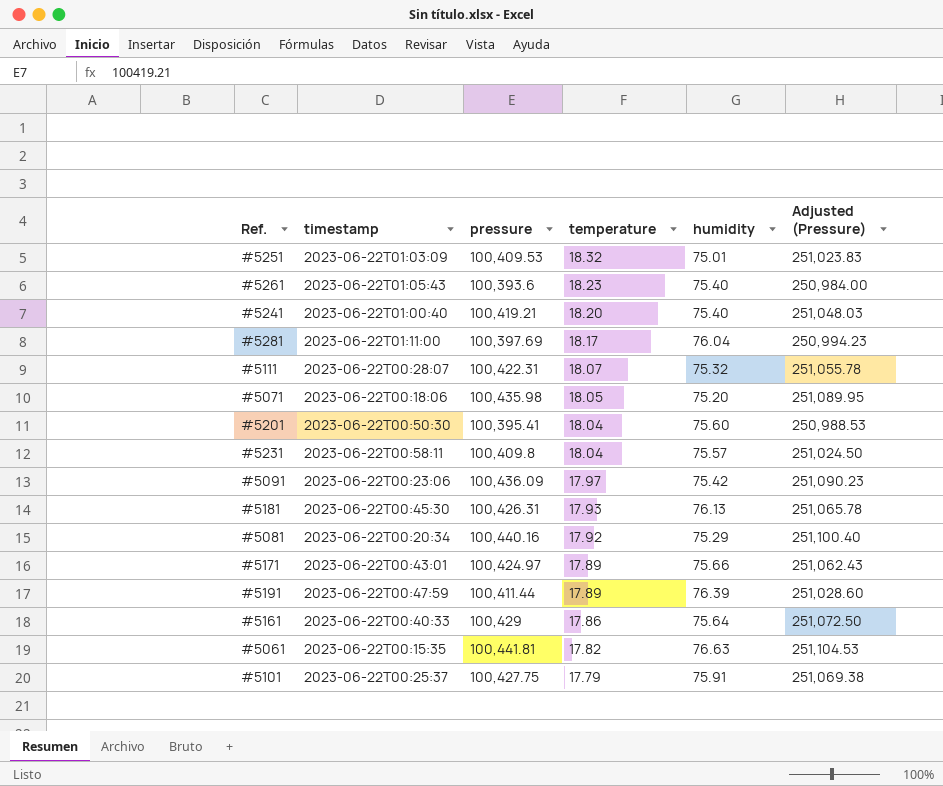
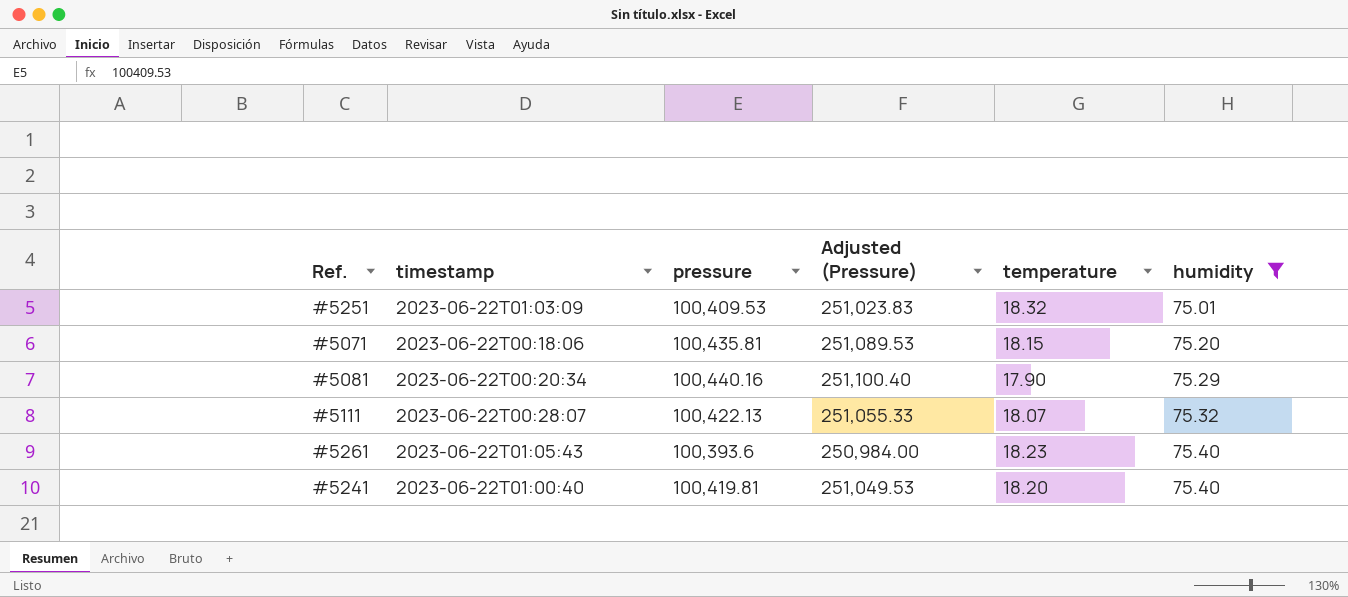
filter: none -> humidity <= 75.40
row order: temperature descending -> humidity ascending
column Adjusted (Pressure) | position: 6 -> 4
#5071 | pressure: 100,435.98 -> 100,435.81
#5071 | Adjusted (Pressure): 251,089.95 -> 251,089.53
#5071 | temperature: 18.05 -> 18.15
#5081 | temperature: 17.92 -> 17.90
#5111 | pressure: 100,422.31 -> 100,422.13
#5111 | Adjusted (Pressure): 251,055.78 -> 251,055.33
#5241 | pressure: 100,419.21 -> 100,419.81
#5241 | Adjusted (Pressure): 251,048.03 -> 251,049.53

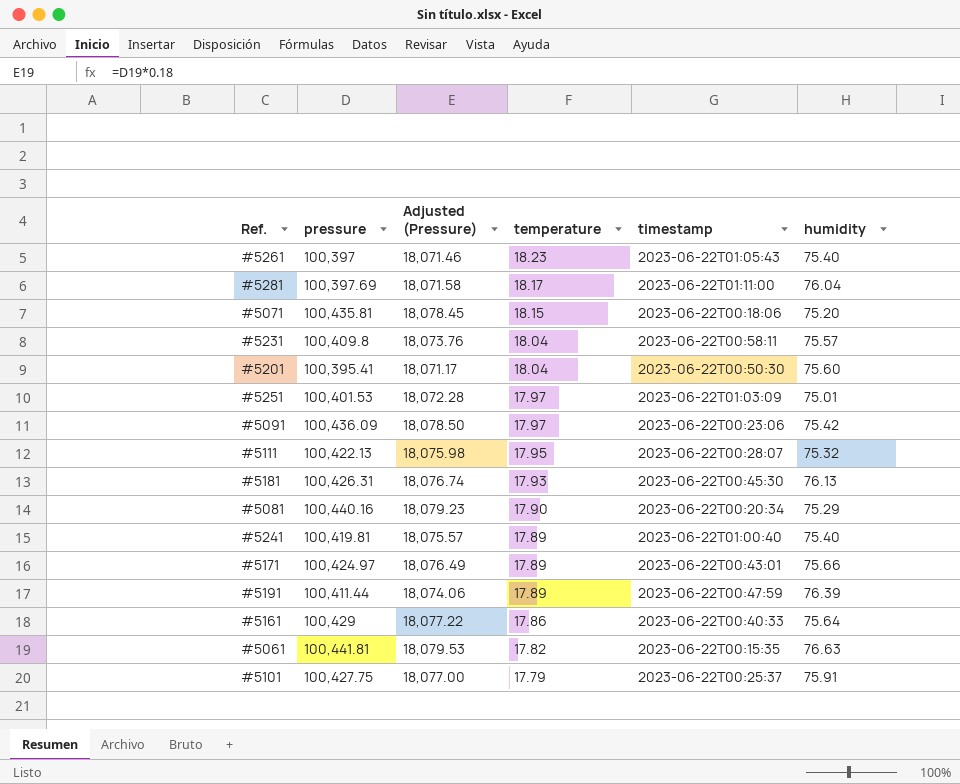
filter: humidity <= 75.40 -> none
row order: humidity ascending -> temperature descending
column Adjusted (Pressure) | formula: [pressure] * 2.5 -> [pressure] * 0.18
column timestamp | position: 2 -> 5
#5261 | pressure: 100,393.6 -> 100,397
#5251 | pressure: 100,409.53 -> 100,401.53
#5251 | temperature: 18.32 -> 17.97
#5111 | temperature: 18.07 -> 17.95
#5241 | temperature: 18.20 -> 17.89

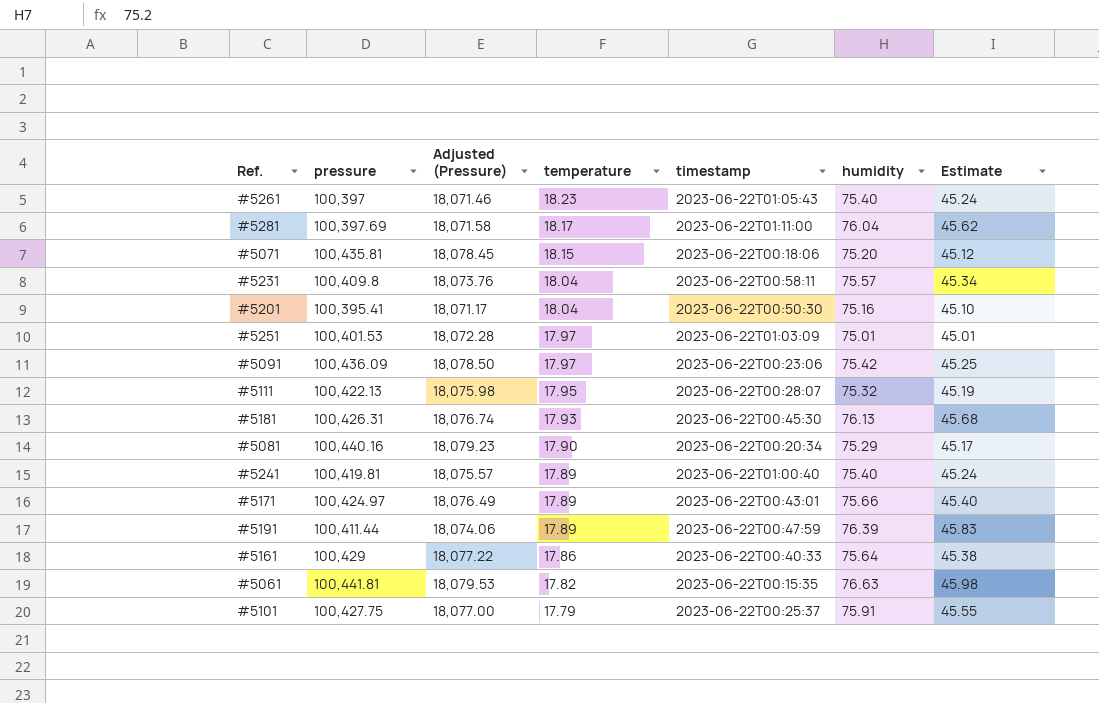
column Estimate | formula: none -> [humidity] * 0.6
#5201 | humidity: 75.60 -> 75.16

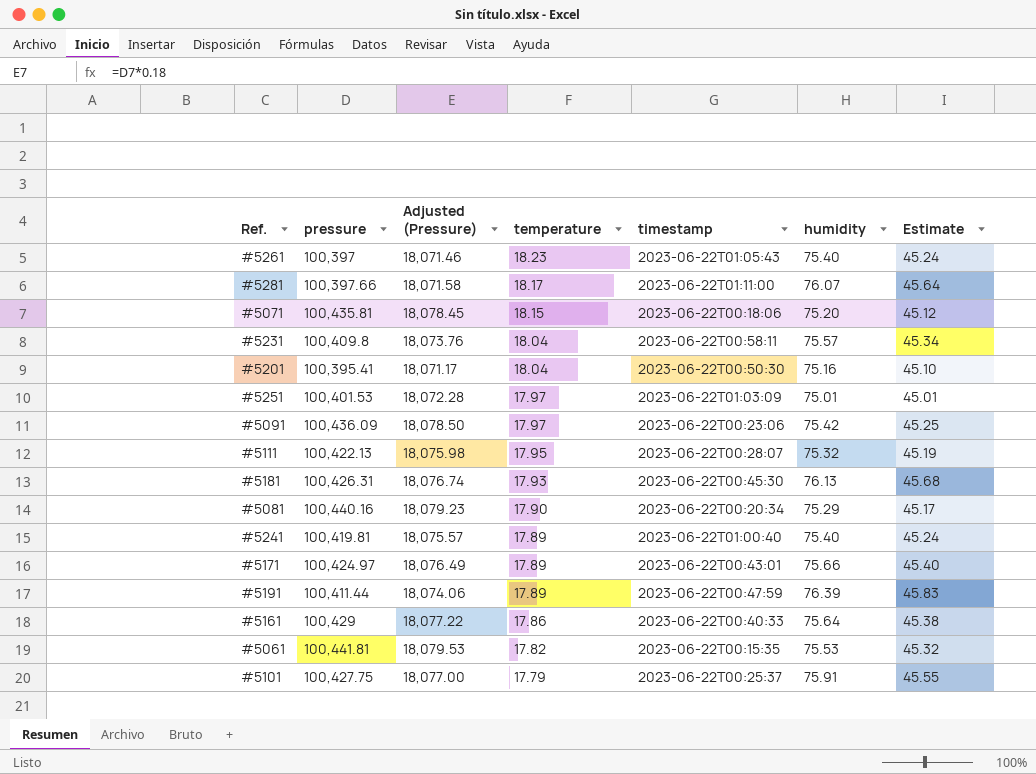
#5281 | pressure: 100,397.69 -> 100,397.66
#5281 | humidity: 76.04 -> 76.07
#5281 | Estimate: 45.62 -> 45.64
#5061 | humidity: 76.63 -> 75.53
#5061 | Estimate: 45.98 -> 45.32

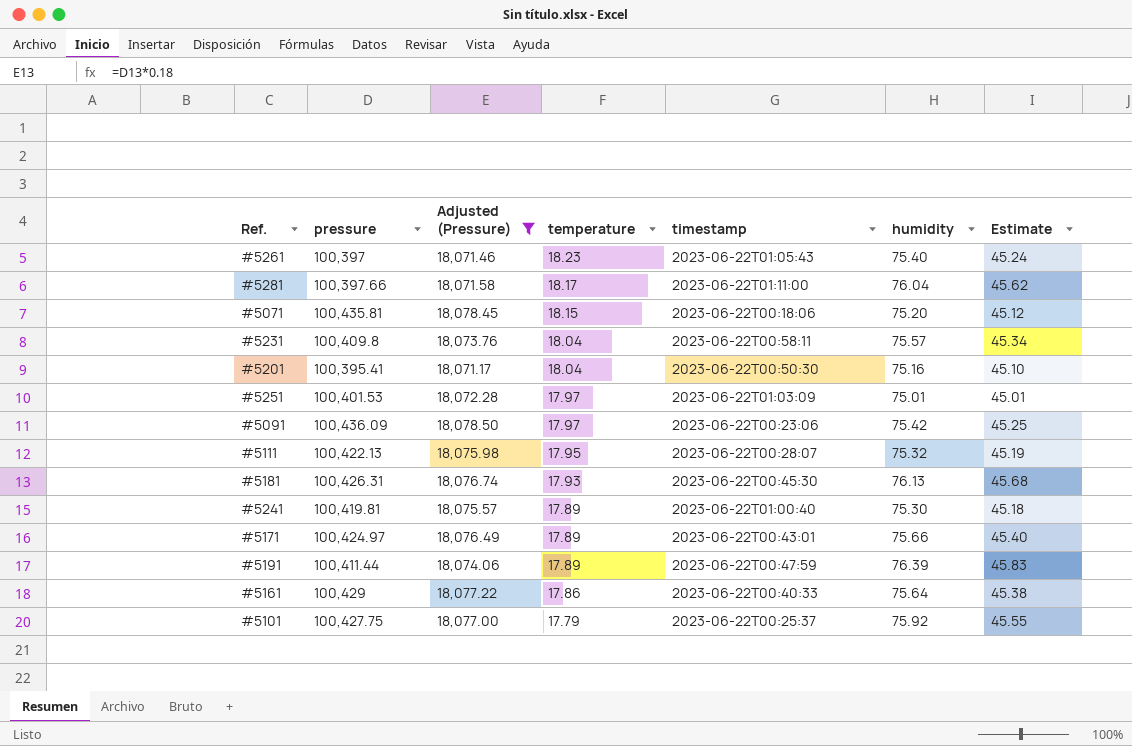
filter: none -> Adjusted (Pressure) <= 18,078.50
#5281 | humidity: 76.07 -> 76.04
#5281 | Estimate: 45.64 -> 45.62
#5241 | humidity: 75.40 -> 75.30
#5241 | Estimate: 45.24 -> 45.18
#5101 | humidity: 75.91 -> 75.92

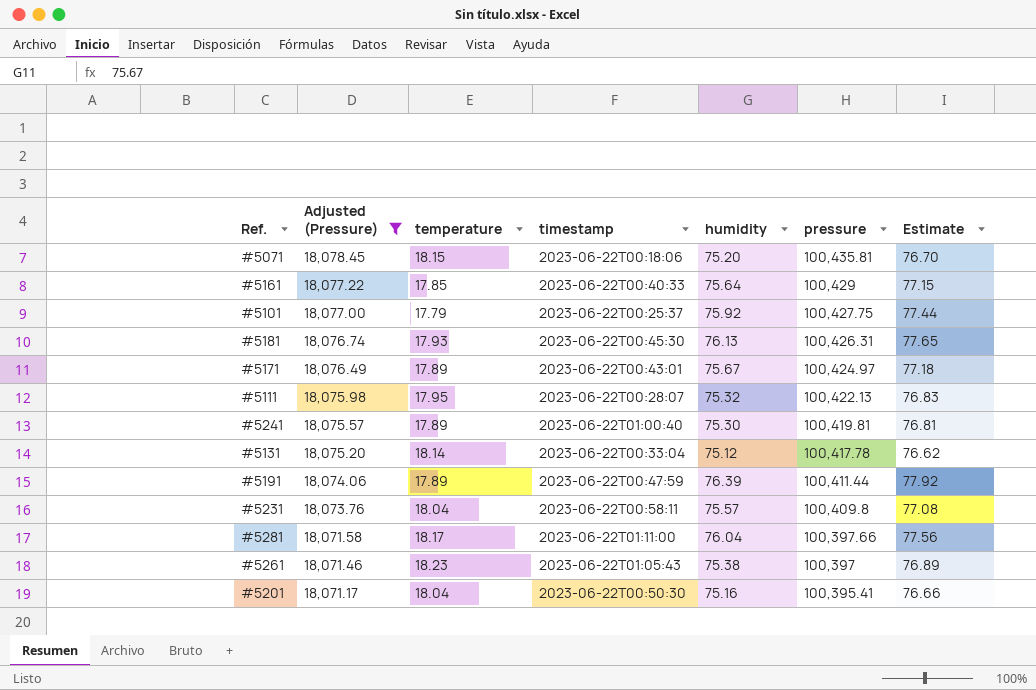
row order: temperature descending -> Adjusted (Pressure) descending
column pressure | position: 2 -> 6
column Estimate | formula: [humidity] * 0.6 -> [humidity] * 1.02
row #5251: 100,401.53 | 18,072.28 | 17.97 | 2023-06-22T01:03:09 | 75.01 | 45.01 -> none
row #5091: 100,436.09 | 18,078.50 | 17.97 | 2023-06-22T00:23:06 | 75.42 | 45.25 -> none
#5161 | temperature: 17.86 -> 17.85
#5171 | humidity: 75.66 -> 75.67
row #5131: none -> 18,075.20 | 18.14 | 2023-06-22T00:33:04 | 75.12 | 100,417.78 | 76.62
#5261 | humidity: 75.40 -> 75.38

